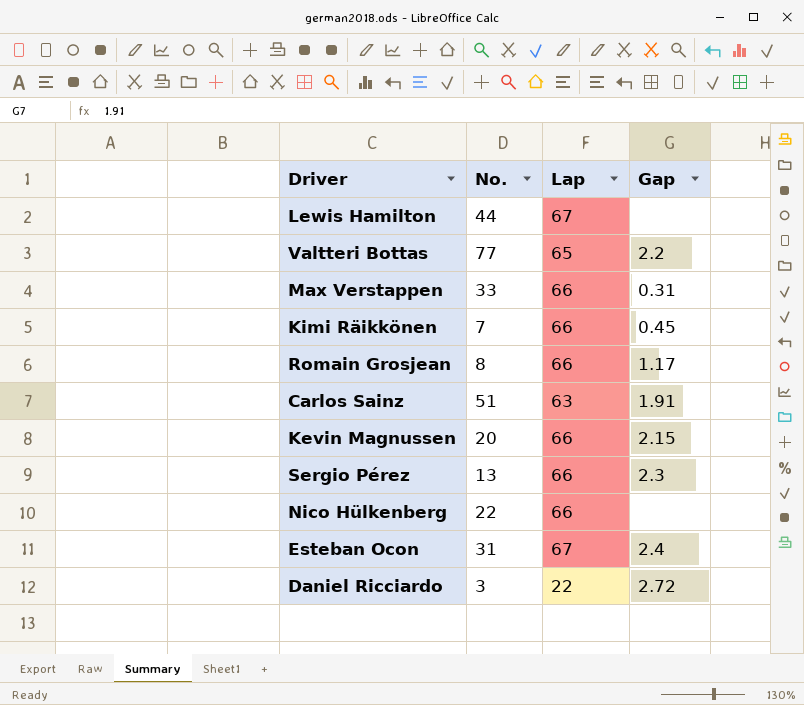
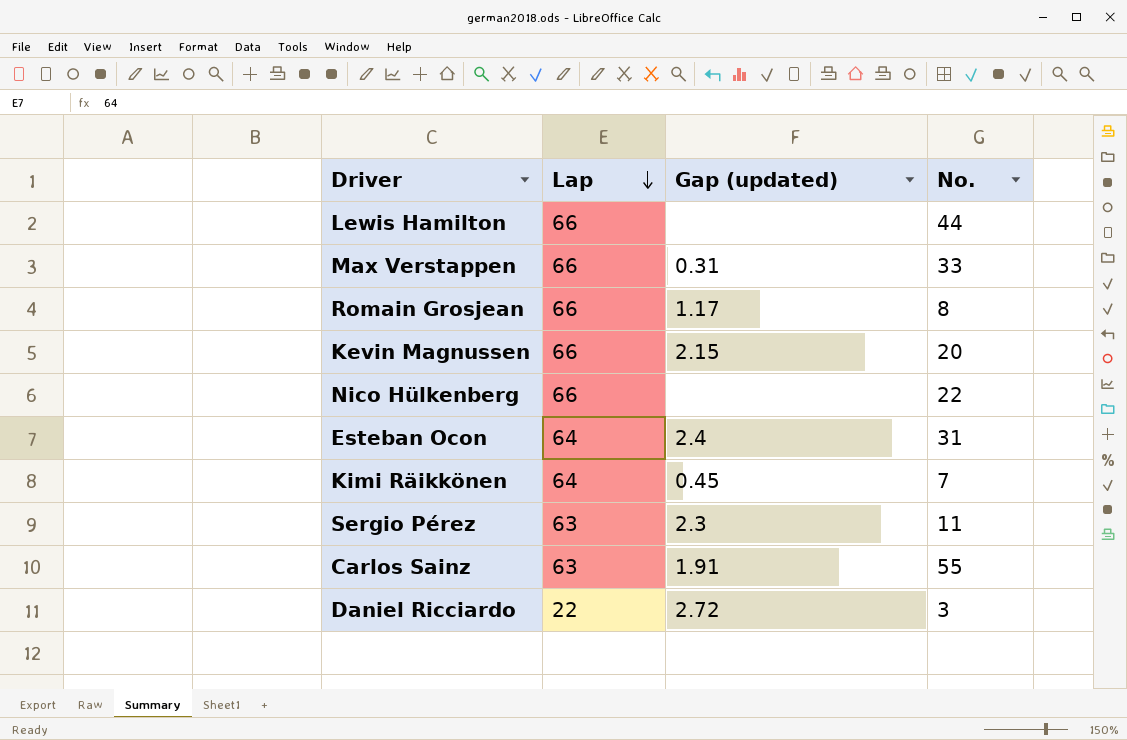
row order: none -> Lap descending
column name: Gap -> Gap (updated)
column No. | position: 2 -> 4
row Valtteri Bottas: 77 | 65 | 2.2 -> none
Lewis Hamilton | Lap: 67 -> 66
Esteban Ocon | Lap: 67 -> 64
Kimi Räikkönen | Lap: 66 -> 64
Sergio Pérez | Lap: 66 -> 63
Sergio Pérez | No.: 13 -> 11
Carlos Sainz | No.: 51 -> 55

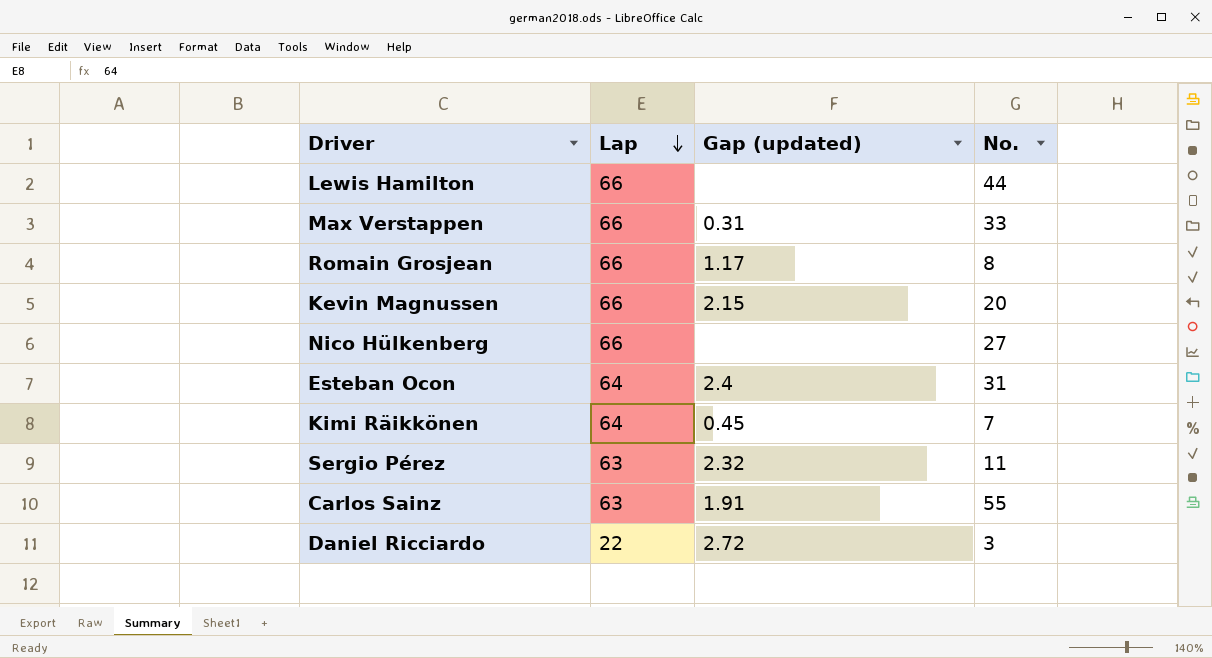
Nico Hülkenberg | No.: 22 -> 27
Sergio Pérez | Gap (updated): 2.3 -> 2.32

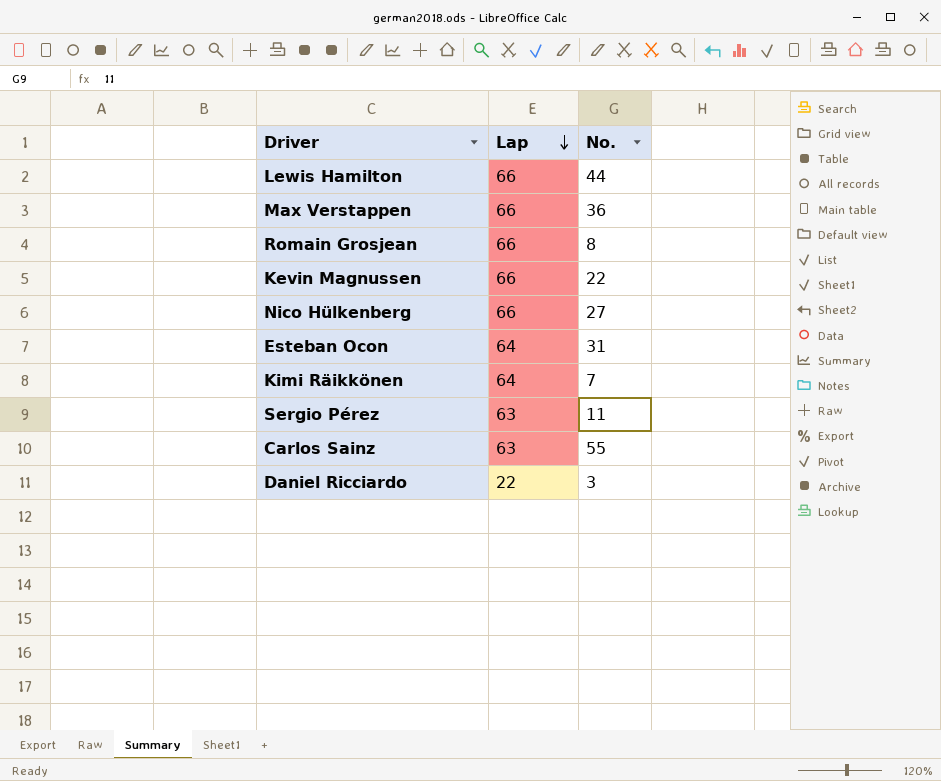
column Gap (updated) | position: 3 -> none
Max Verstappen | No.: 33 -> 36
Kevin Magnussen | No.: 20 -> 22

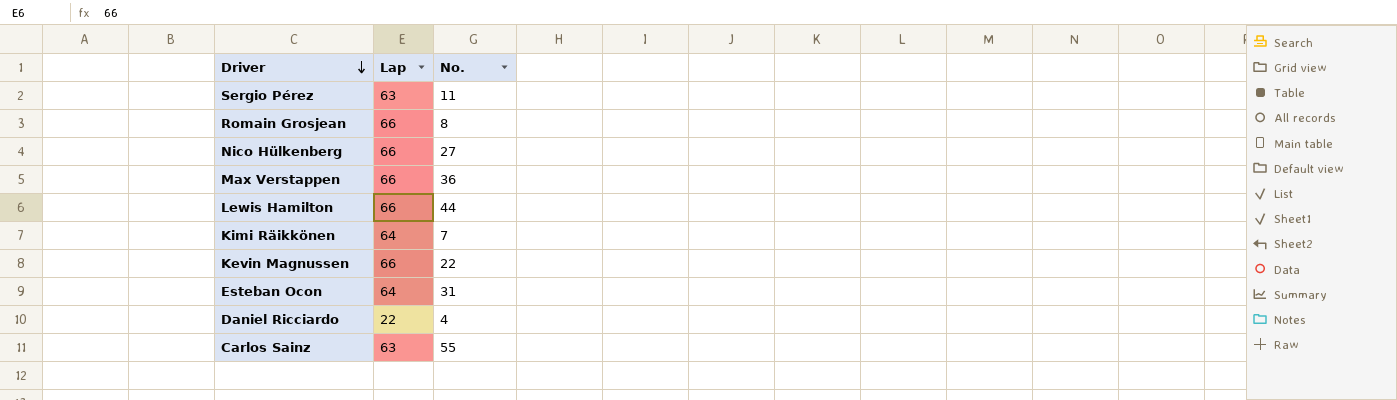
row order: Lap descending -> Driver descending
Daniel Ricciardo | No.: 3 -> 4

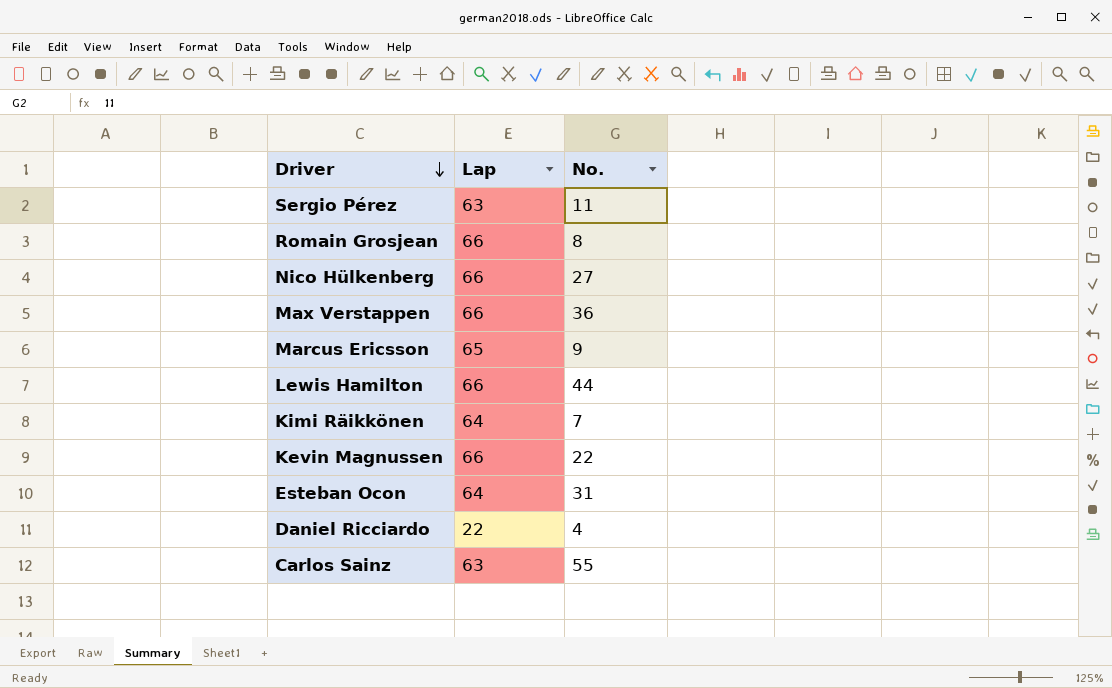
row Marcus Ericsson: none -> 65 | 9

